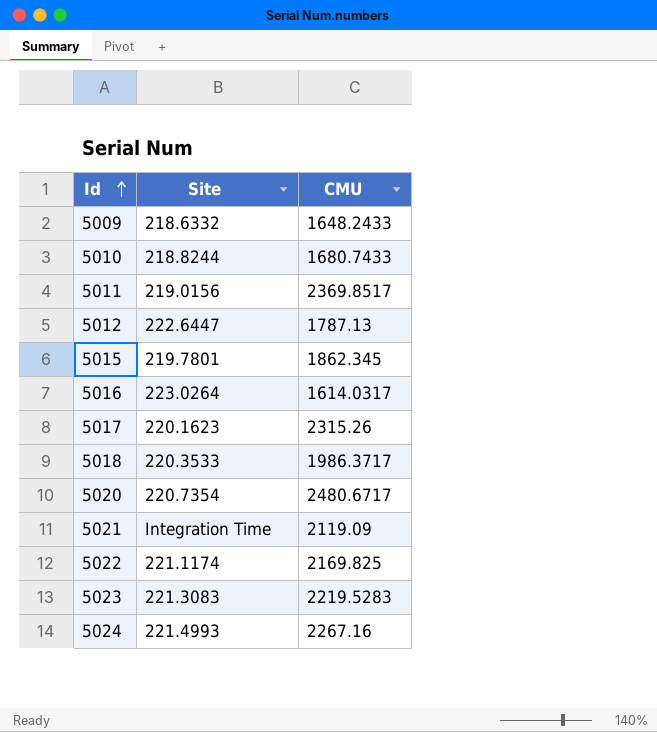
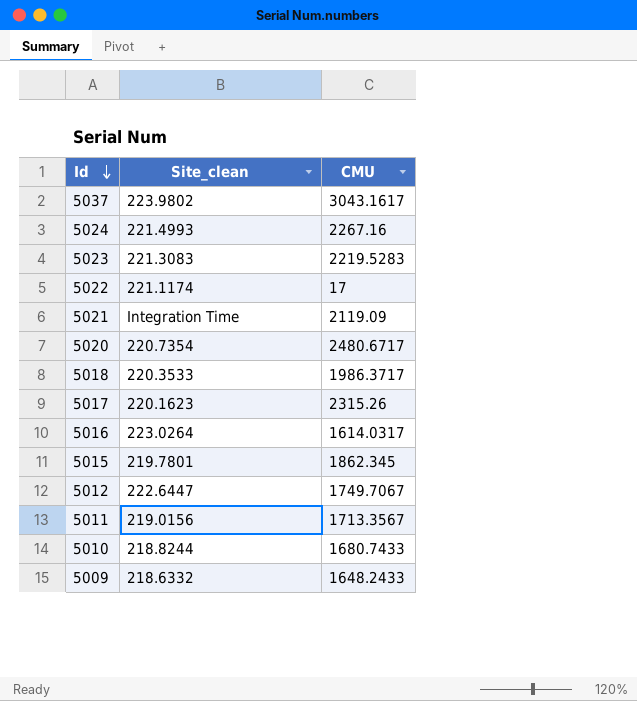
row order: Id ascending -> Id descending
column name: Site -> Site_clean
row 5037: none -> 223.9802 | 3043.1617
5022 | CMU: 2169.825 -> 17
5012 | CMU: 1787.13 -> 1749.7067
5011 | CMU: 2369.8517 -> 1713.3567

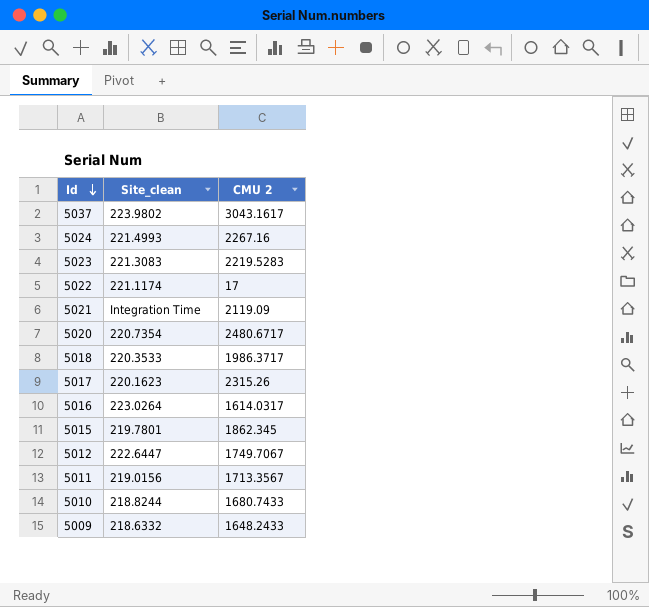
column name: CMU -> CMU 2

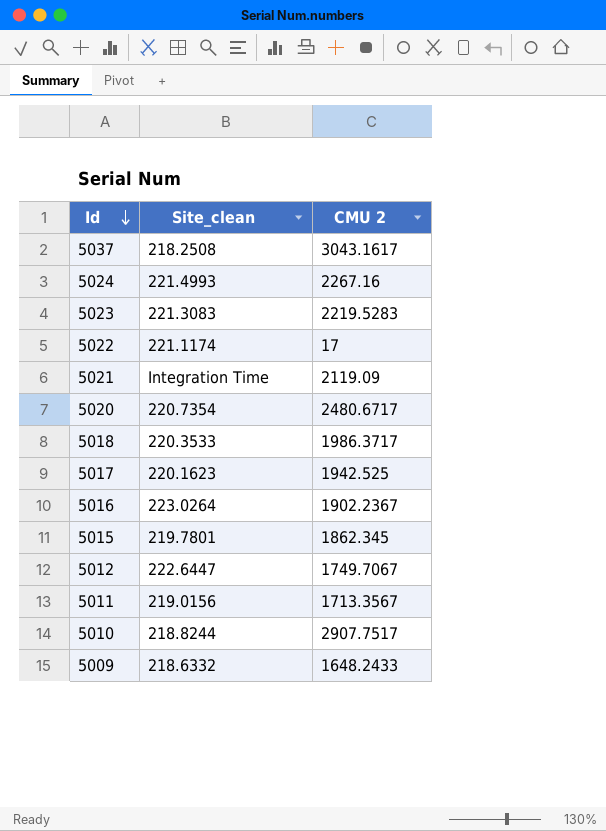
5037 | Site_clean: 223.9802 -> 218.2508
5017 | CMU 2: 2315.26 -> 1942.525
5016 | CMU 2: 1614.0317 -> 1902.2367
5010 | CMU 2: 1680.7433 -> 2907.7517

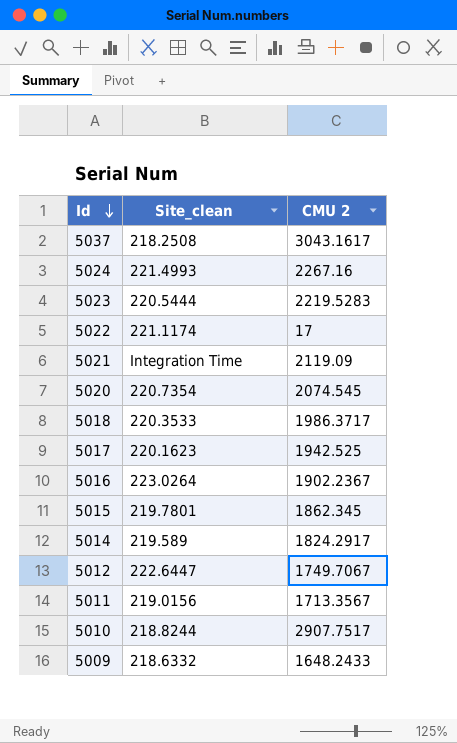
5023 | Site_clean: 221.3083 -> 220.5444
5020 | CMU 2: 2480.6717 -> 2074.545
row 5014: none -> 219.589 | 1824.2917

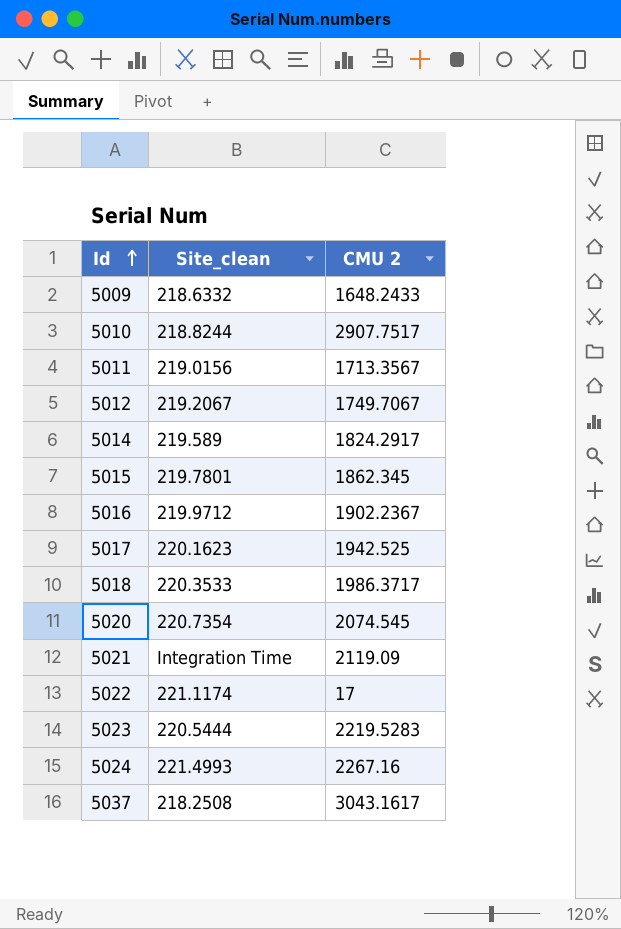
row order: Id descending -> Id ascending
5012 | Site_clean: 222.6447 -> 219.2067
5016 | Site_clean: 223.0264 -> 219.9712

